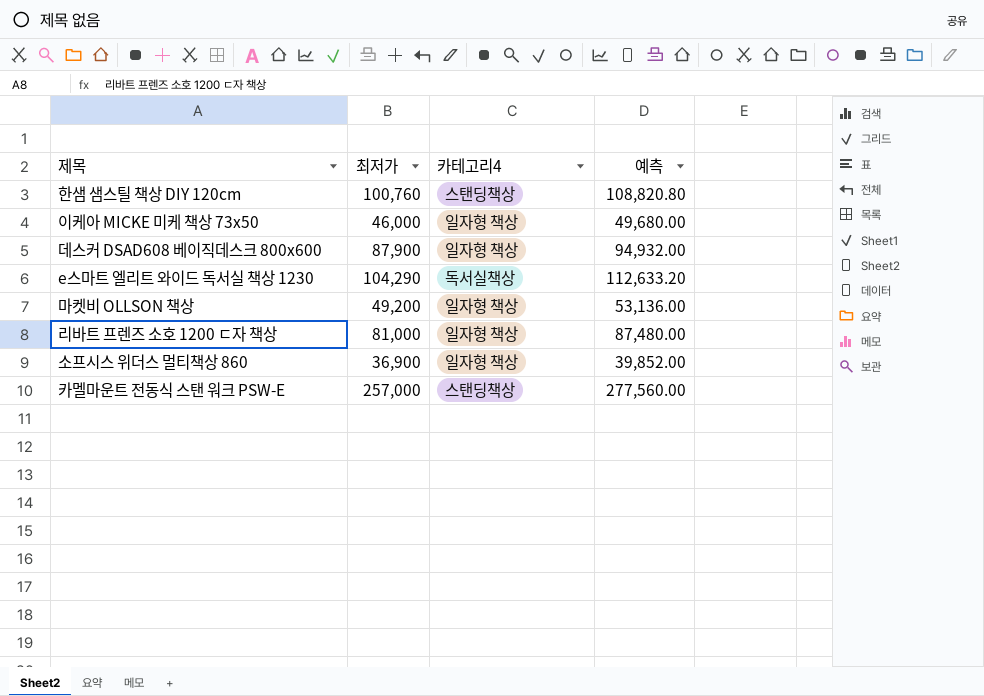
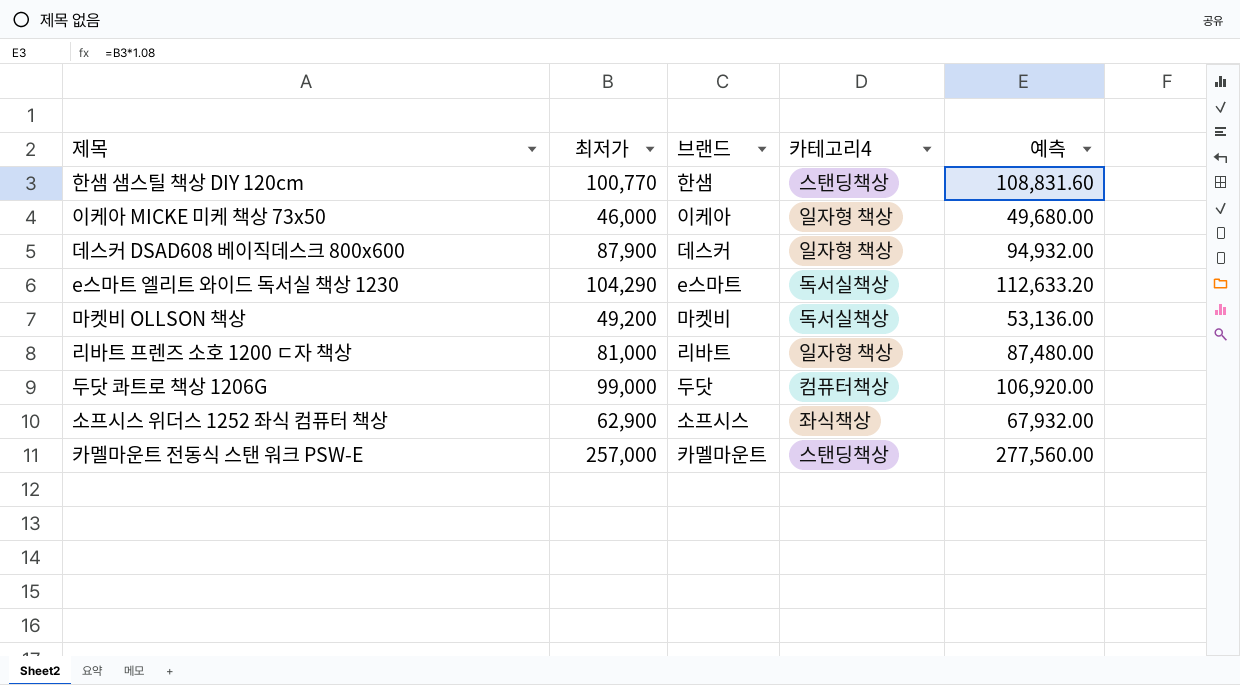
column 브랜드 | position: none -> 3
row 소프시스 위더스 멀티책상 860: 36,900 | 일자형 책상 | 39,852.00 -> none
한샘 샘스틸 책상 DIY 120cm | 최저가: 100,760 -> 100,770
한샘 샘스틸 책상 DIY 120cm | 예측: 108,820.80 -> 108,831.60
마켓비 OLLSON 책상 | 카테고리4: 일자형 책상 -> 독서실책상
row 두닷 콰트로 책상 1206G: none -> 99,000 | 두닷 | 컴퓨터책상 | 106,920.00
row 소프시스 위더스 1252 좌식 컴퓨터 책상: none -> 62,900 | 소프시스 | 좌식책상 | 67,932.00

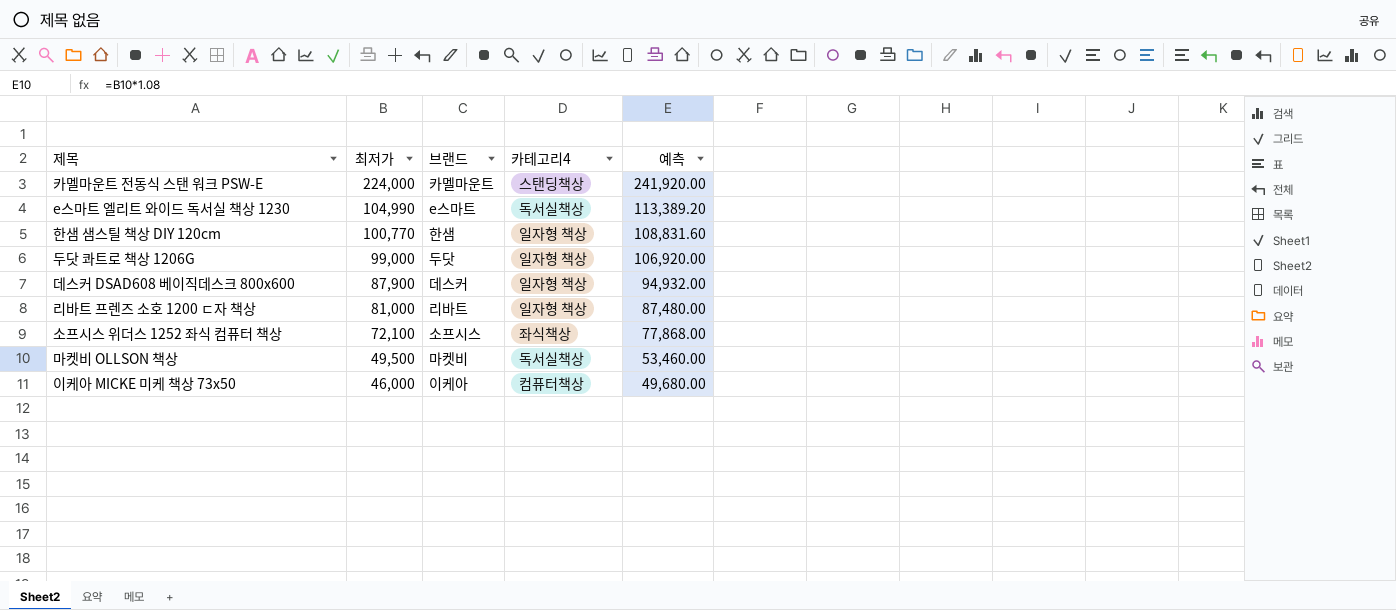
row order: none -> 최저가 descending
카멜마운트 전동식 스탠 워크 PSW-E | 최저가: 257,000 -> 224,000
카멜마운트 전동식 스탠 워크 PSW-E | 예측: 277,560.00 -> 241,920.00
e스마트 엘리트 와이드 독서실 책상 1230 | 최저가: 104,290 -> 104,990
e스마트 엘리트 와이드 독서실 책상 1230 | 예측: 112,633.20 -> 113,389.20
한샘 샘스틸 책상 DIY 120cm | 카테고리4: 스탠딩책상 -> 일자형 책상
두닷 콰트로 책상 1206G | 카테고리4: 컴퓨터책상 -> 일자형 책상
소프시스 위더스 1252 좌식 컴퓨터 책상 | 최저가: 62,900 -> 72,100
소프시스 위더스 1252 좌식 컴퓨터 책상 | 예측: 67,932.00 -> 77,868.00
마켓비 OLLSON 책상 | 최저가: 49,200 -> 49,500
마켓비 OLLSON 책상 | 예측: 53,136.00 -> 53,460.00
이케아 MICKE 미케 책상 73x50 | 카테고리4: 일자형 책상 -> 컴퓨터책상

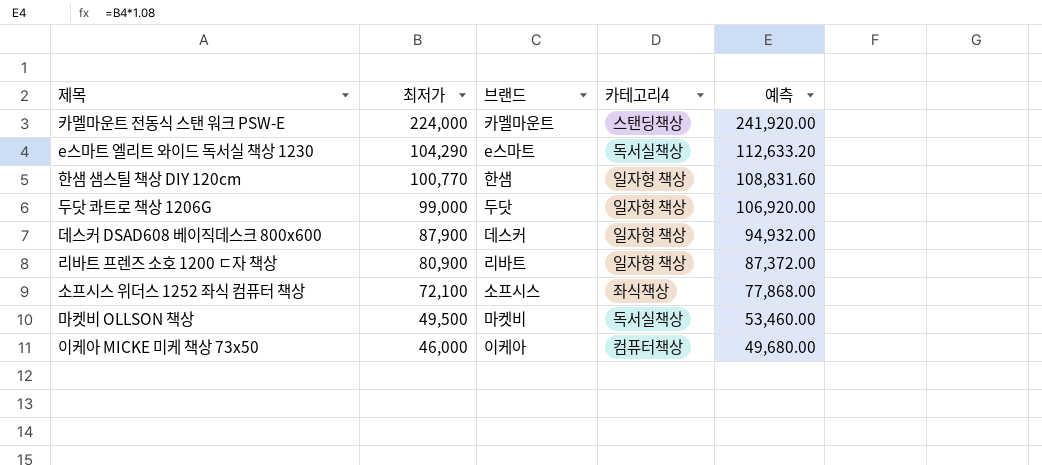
e스마트 엘리트 와이드 독서실 책상 1230 | 최저가: 104,990 -> 104,290
e스마트 엘리트 와이드 독서실 책상 1230 | 예측: 113,389.20 -> 112,633.20
리바트 프렌즈 소호 1200 ㄷ자 책상 | 최저가: 81,000 -> 80,900
리바트 프렌즈 소호 1200 ㄷ자 책상 | 예측: 87,480.00 -> 87,372.00

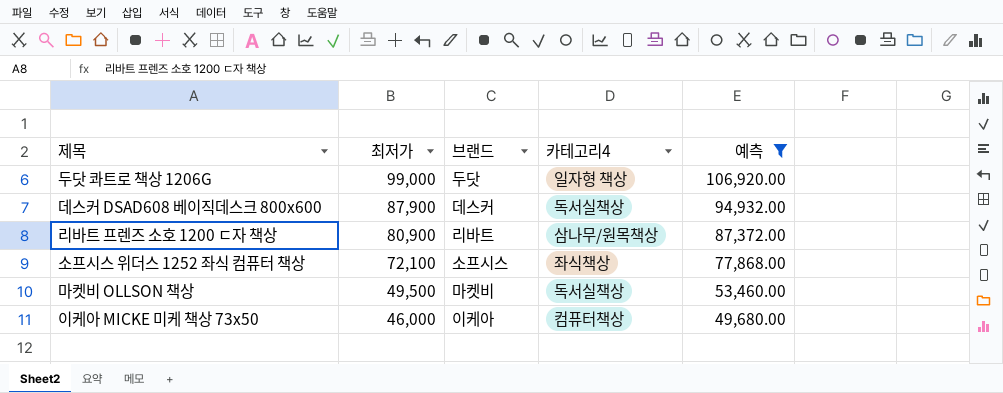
filter: none -> 예측 <= 106,920.00
데스커 DSAD608 베이직데스크 800x600 | 카테고리4: 일자형 책상 -> 독서실책상
리바트 프렌즈 소호 1200 ㄷ자 책상 | 카테고리4: 일자형 책상 -> 삼나무/원목책상

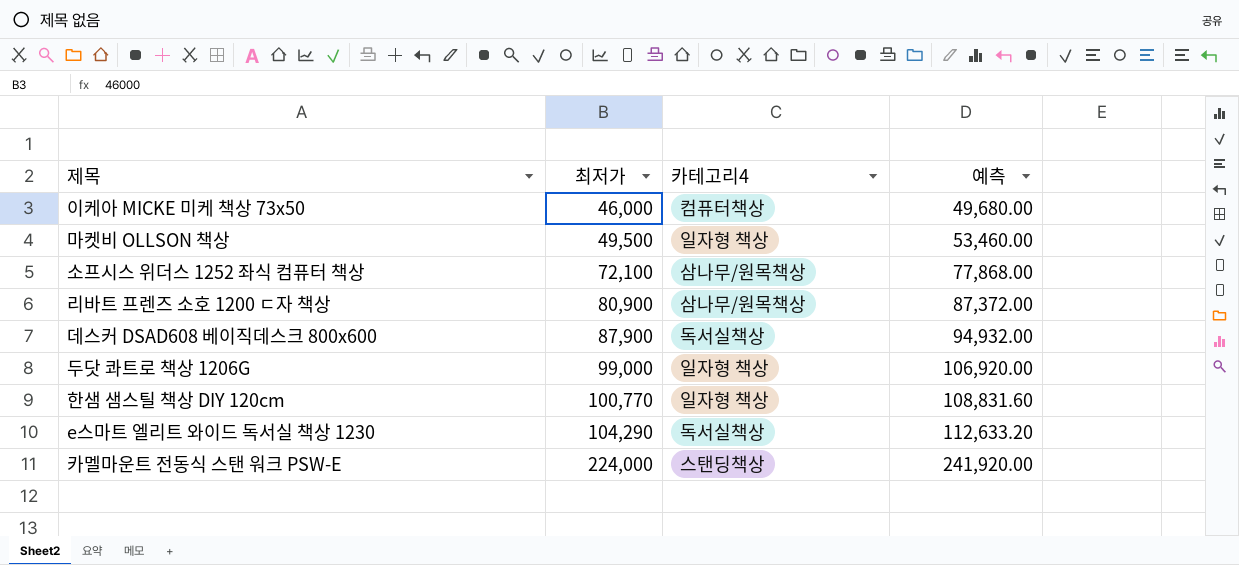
filter: 예측 <= 106,920.00 -> none
row order: 최저가 descending -> 최저가 ascending
column 브랜드 | position: 3 -> none
마켓비 OLLSON 책상 | 카테고리4: 독서실책상 -> 일자형 책상
소프시스 위더스 1252 좌식 컴퓨터 책상 | 카테고리4: 좌식책상 -> 삼나무/원목책상

